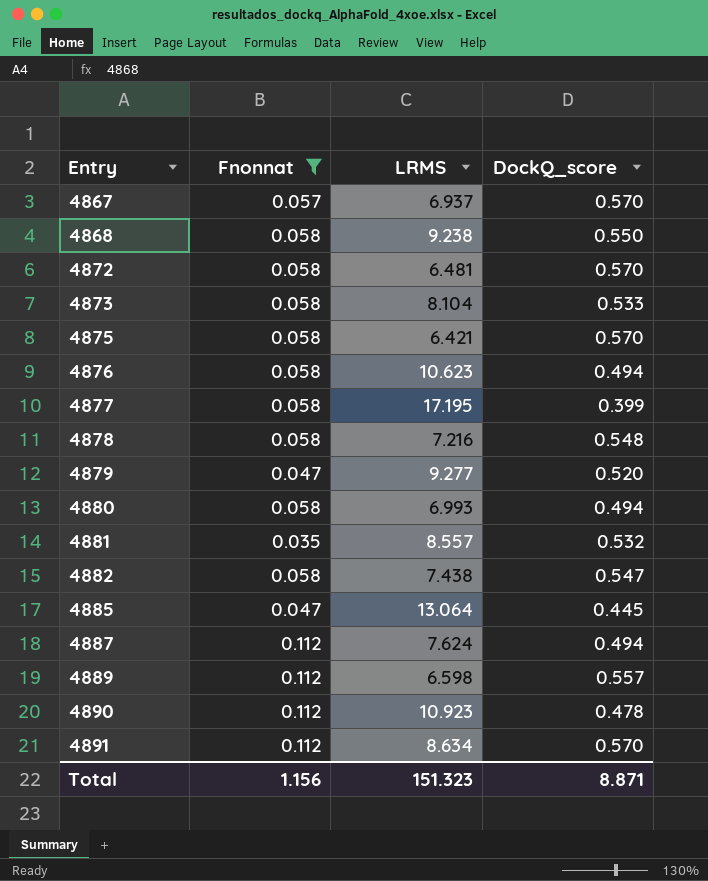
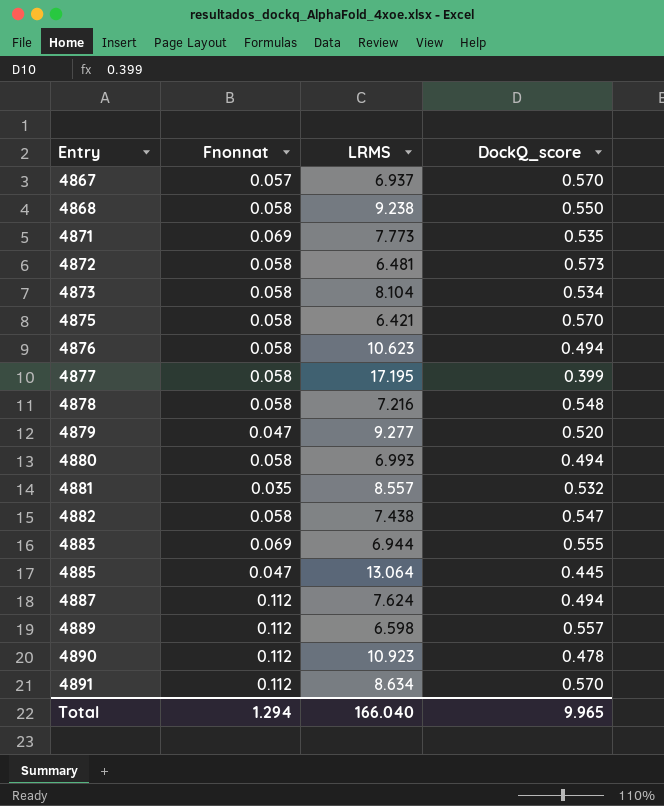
filter: Fnonnat != 0.069 -> none
4872 | DockQ_score: 0.570 -> 0.573
4873 | DockQ_score: 0.533 -> 0.534
Total | Fnonnat: 1.156 -> 1.294
Total | LRMS: 151.323 -> 166.040
Total | DockQ_score: 8.871 -> 9.965

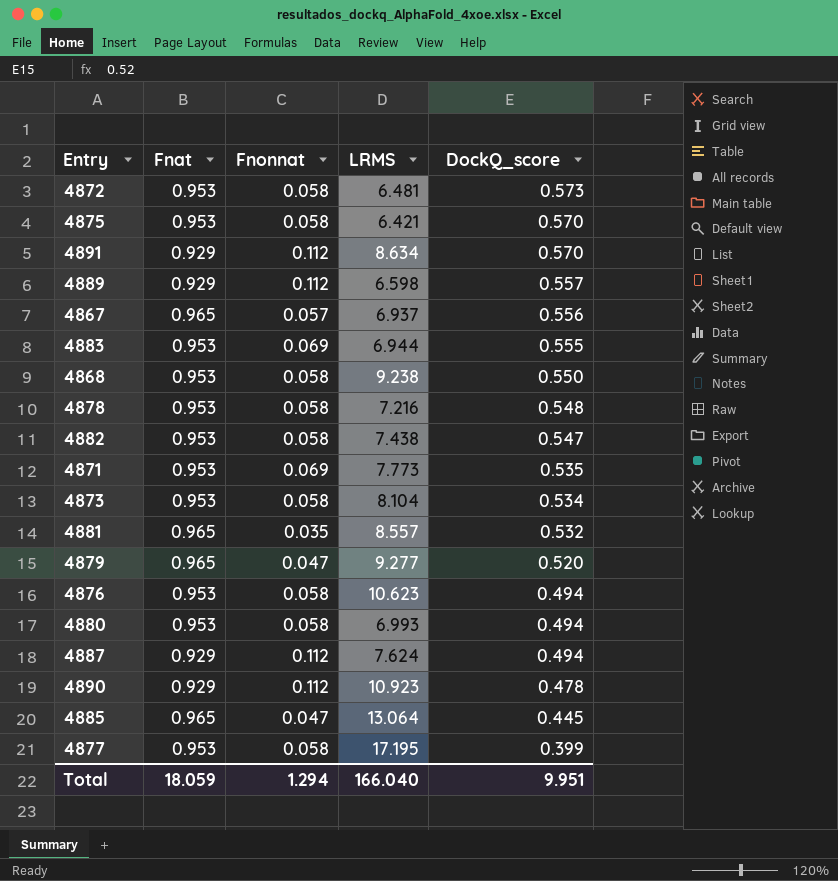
row order: Entry ascending -> DockQ_score descending
column Fnat | position: none -> 2
4867 | DockQ_score: 0.570 -> 0.556
Total | DockQ_score: 9.965 -> 9.951

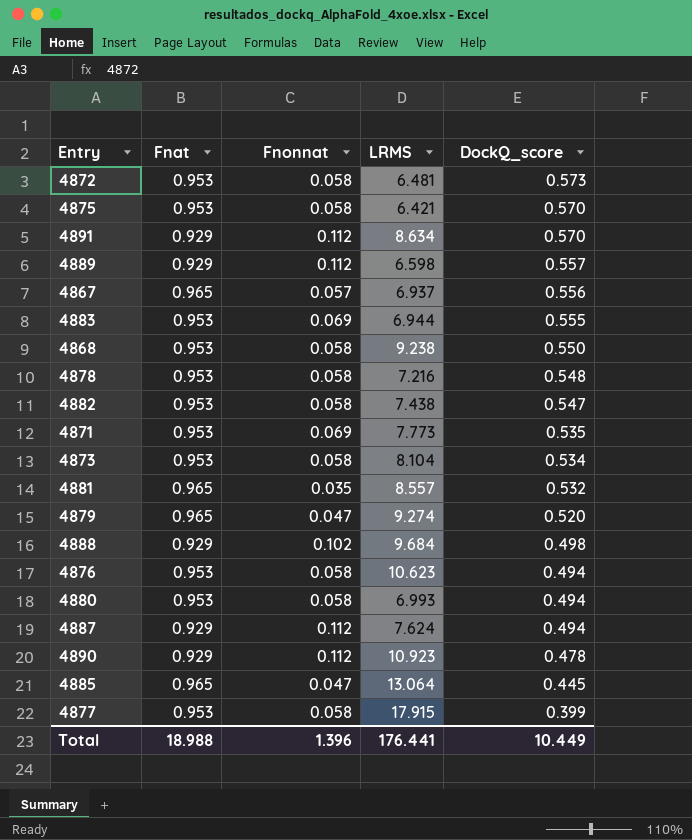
4879 | LRMS: 9.277 -> 9.274
row 4888: none -> 0.929 | 0.102 | 9.684 | 0.498
4877 | LRMS: 17.195 -> 17.915
Total | Fnat: 18.059 -> 18.988
Total | Fnonnat: 1.294 -> 1.396
Total | LRMS: 166.040 -> 176.441
Total | DockQ_score: 9.951 -> 10.449

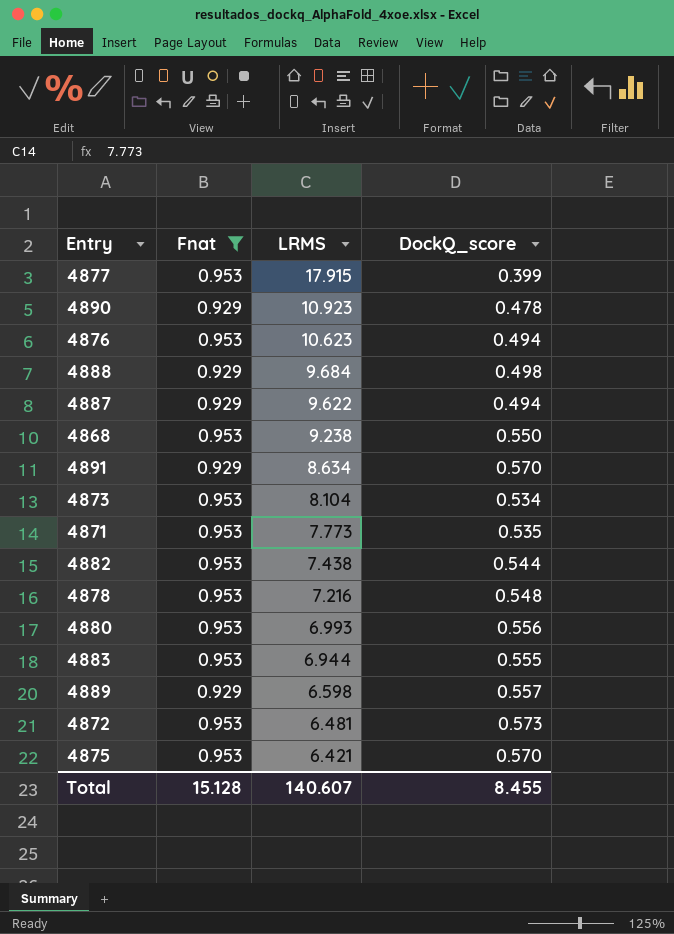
filter: none -> Fnat != 0.965
row order: DockQ_score descending -> LRMS descending
column Fnonnat | position: 3 -> none
4887 | LRMS: 7.624 -> 9.622
4882 | DockQ_score: 0.547 -> 0.544
4880 | DockQ_score: 0.494 -> 0.556
Total | Fnat: 18.988 -> 15.128
Total | LRMS: 176.441 -> 140.607
Total | DockQ_score: 10.449 -> 8.455

